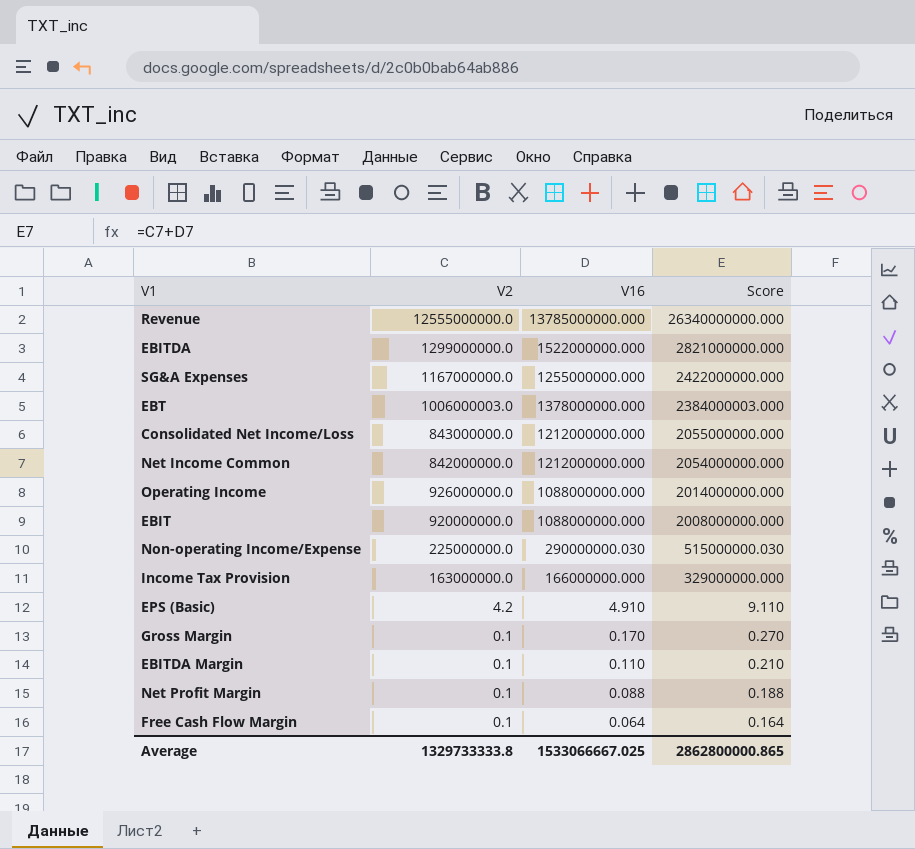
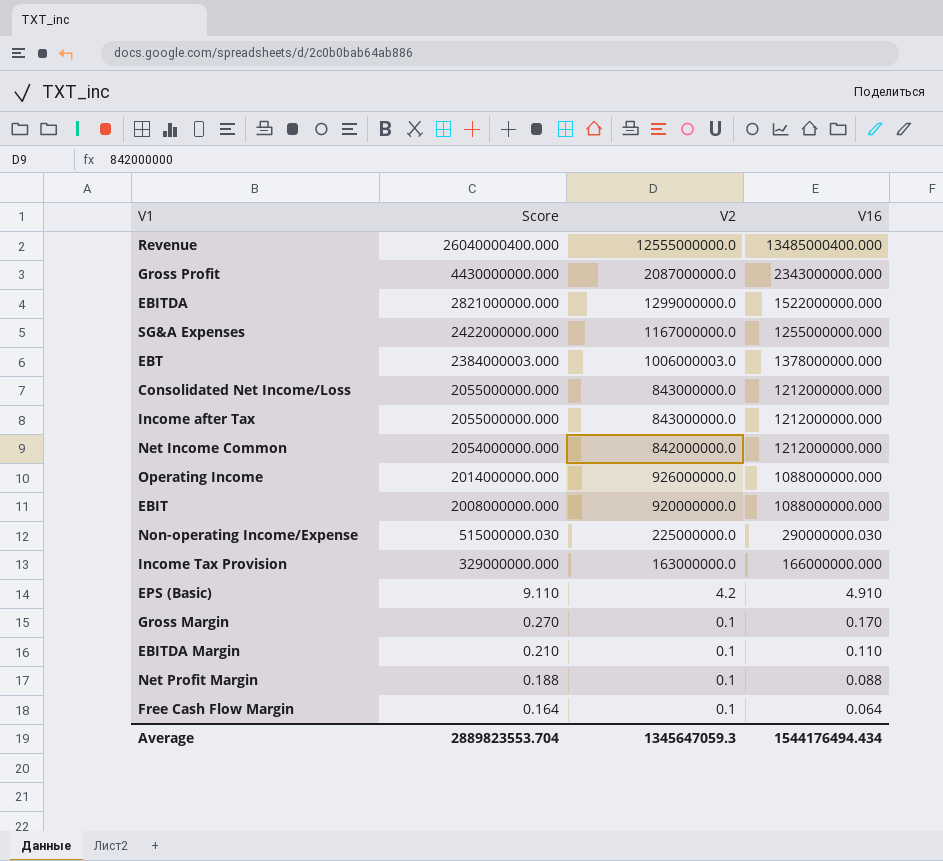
column Score | position: 4 -> 2
Revenue | Score: 26340000000.000 -> 26040000400.000
Revenue | V16: 13785000000.000 -> 13485000400.000
row Gross Profit: none -> 4430000000.000 | 2087000000.0 | 2343000000.000
row Income after Tax: none -> 2055000000.000 | 843000000.0 | 1212000000.000
Average | Score: 2862800000.865 -> 2889823553.704
Average | V2: 1329733333.8 -> 1345647059.3
Average | V16: 1533066667.025 -> 1544176494.434

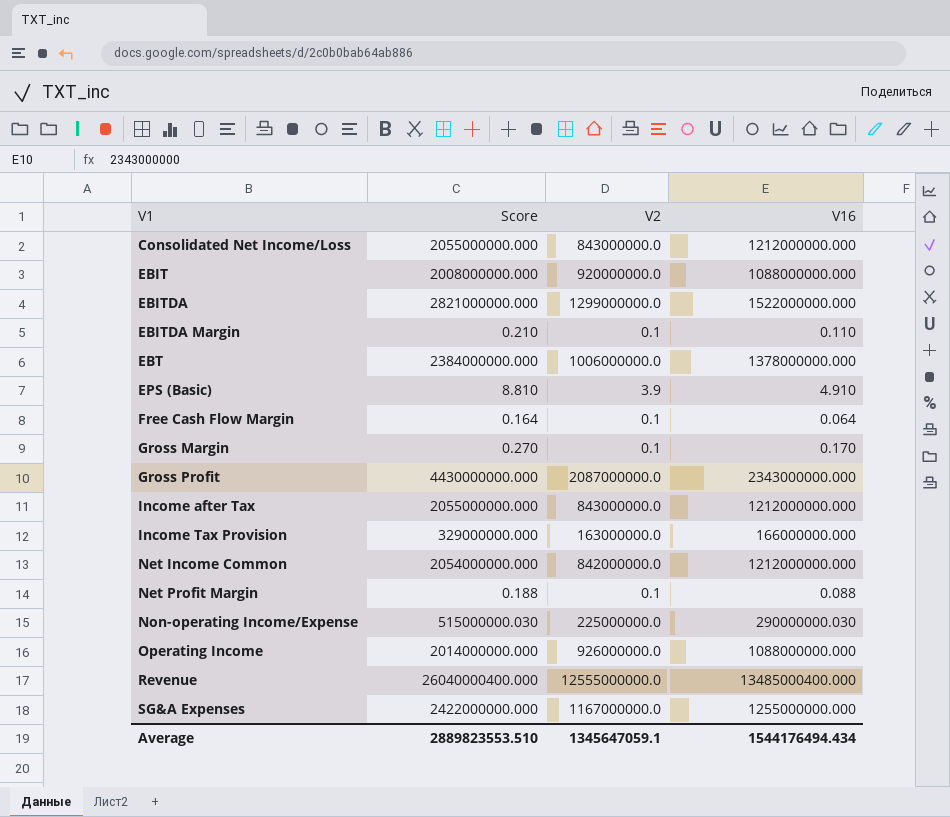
row order: Score descending -> V1 ascending
EBT | Score: 2384000003.000 -> 2384000000.000
EBT | V2: 1006000003.0 -> 1006000000.0
EPS (Basic) | Score: 9.110 -> 8.810
EPS (Basic) | V2: 4.2 -> 3.9
Average | Score: 2889823553.704 -> 2889823553.510
Average | V2: 1345647059.3 -> 1345647059.1

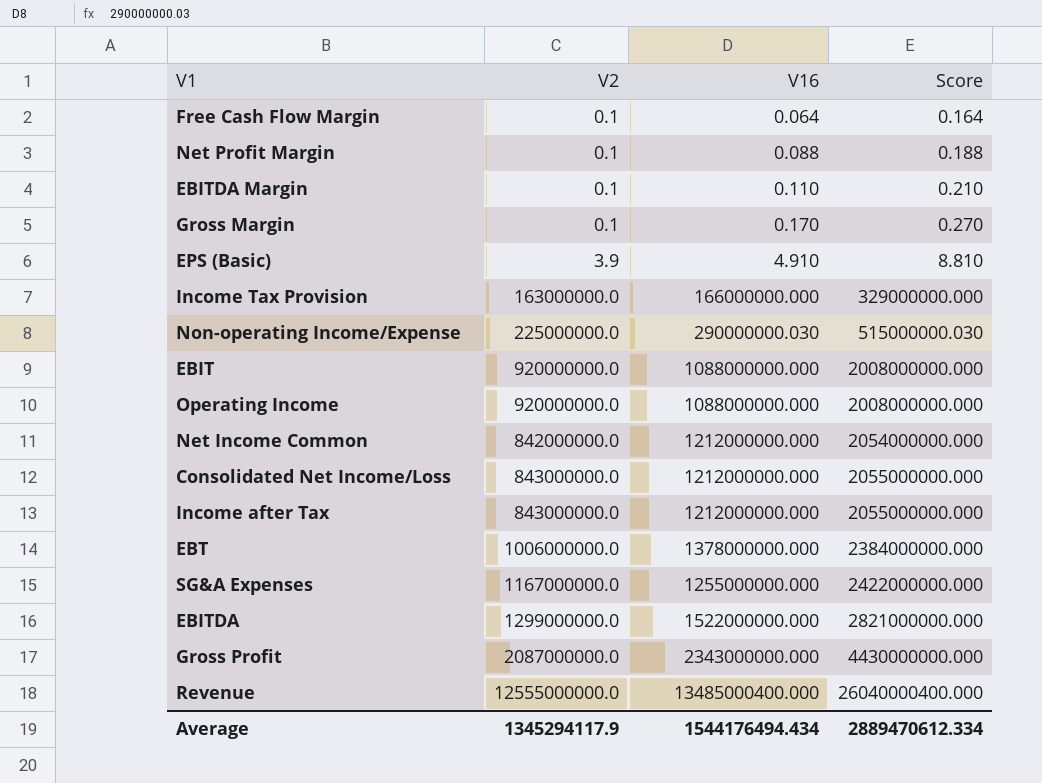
row order: V1 ascending -> Score ascending
column Score | position: 2 -> 4
Operating Income | V2: 926000000.0 -> 920000000.0
Operating Income | Score: 2014000000.000 -> 2008000000.000
Average | V2: 1345647059.1 -> 1345294117.9
Average | Score: 2889823553.510 -> 2889470612.334

